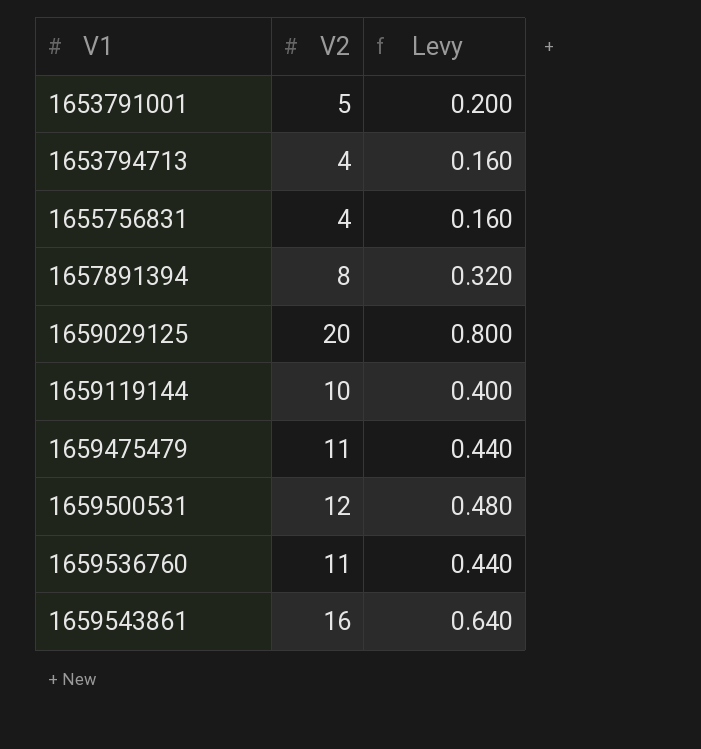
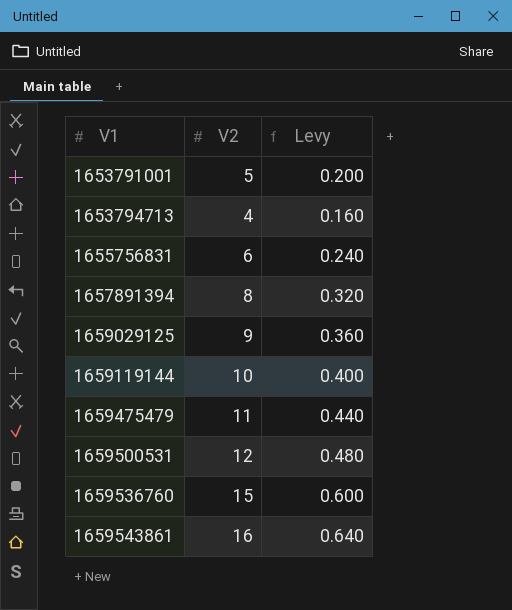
1655756831 | V2: 4 -> 6
1655756831 | Levy: 0.160 -> 0.240
1659029125 | V2: 20 -> 9
1659029125 | Levy: 0.800 -> 0.360
1659536760 | V2: 11 -> 15
1659536760 | Levy: 0.440 -> 0.600

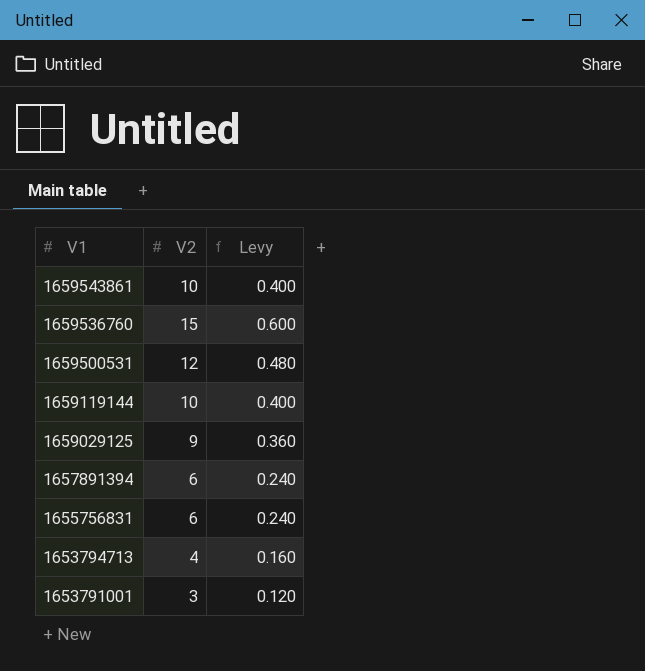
row order: V1 ascending -> V1 descending
row 1659475479: 11 | 0.440 -> none
1659543861 | V2: 16 -> 10
1659543861 | Levy: 0.640 -> 0.400
1657891394 | V2: 8 -> 6
1657891394 | Levy: 0.320 -> 0.240
1653791001 | V2: 5 -> 3
1653791001 | Levy: 0.200 -> 0.120

